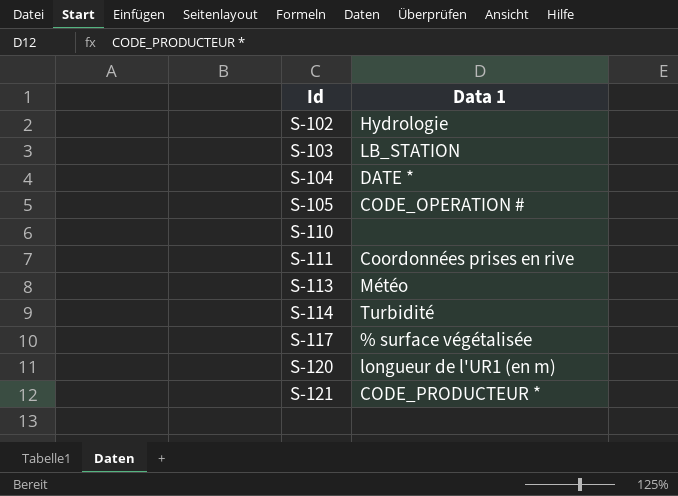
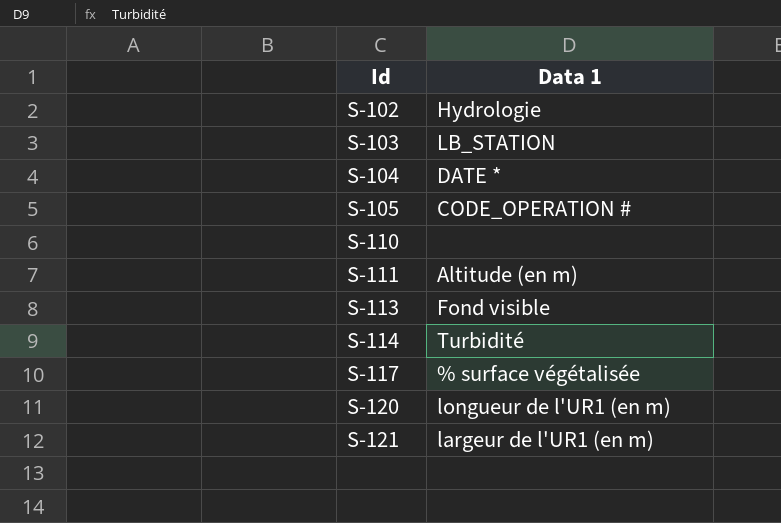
S-111 | Data 1: Coordonnées prises en rive -> Altitude (en m)
S-113 | Data 1: Météo -> Fond visible
S-121 | Data 1: CODE_PRODUCTEUR * -> largeur de l'UR1 (en m)

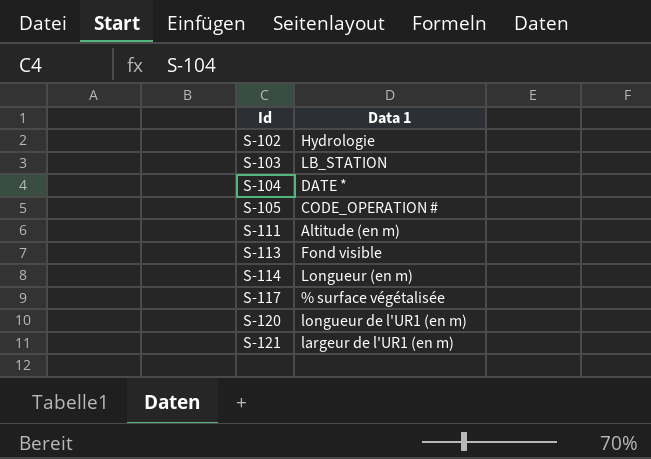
row S-110: none -> none
S-114 | Data 1: Turbidité -> Longueur (en m)

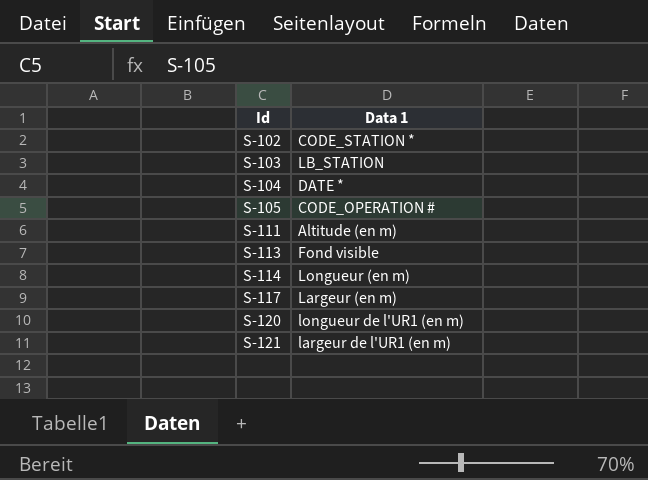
S-102 | Data 1: Hydrologie -> CODE_STATION *
S-117 | Data 1: % surface végétalisée -> Largeur (en m)

